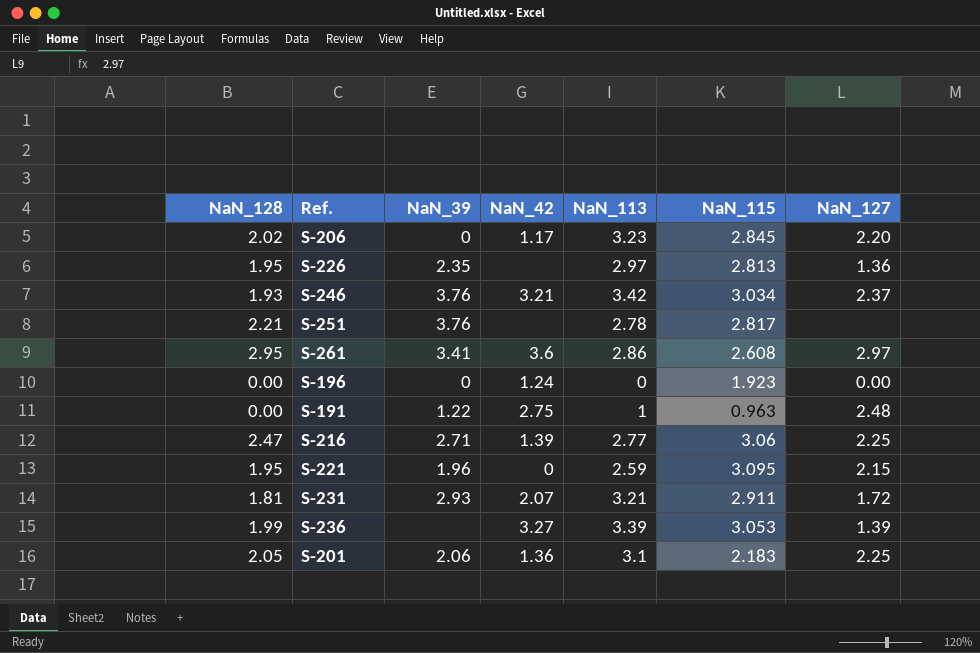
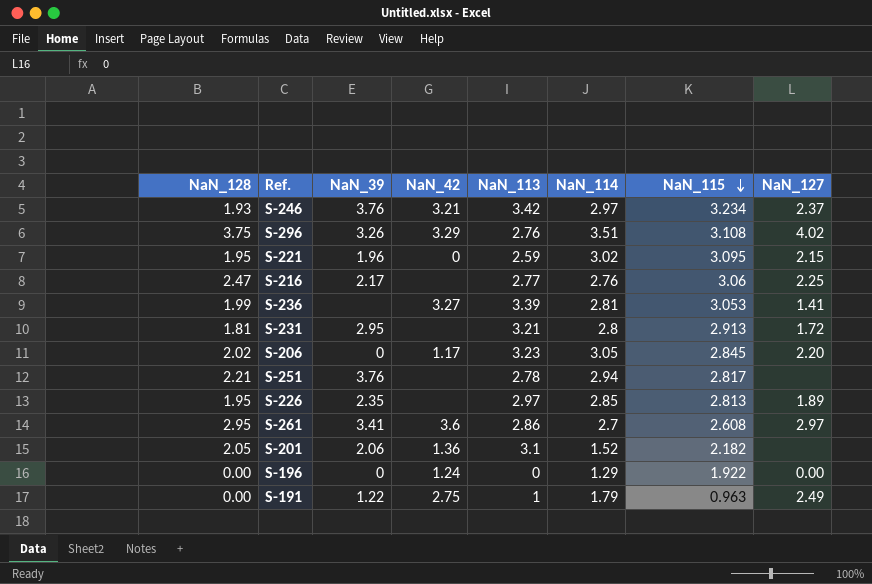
row order: none -> NaN_115 descending
column NaN_114 | position: none -> 6
S-246 | NaN_115: 3.034 -> 3.234
row S-296: none -> 3.75 | 3.26 | 3.29 | 2.76 | 3.51 | 3.108 | 4.02
S-216 | NaN_39: 2.71 -> 2.17
S-216 | NaN_42: 1.39 -> none
S-236 | NaN_127: 1.39 -> 1.41
S-231 | NaN_39: 2.93 -> 2.95
S-231 | NaN_42: 2.07 -> none
S-231 | NaN_115: 2.911 -> 2.913
S-226 | NaN_127: 1.36 -> 1.89
S-201 | NaN_115: 2.183 -> 2.182
S-201 | NaN_127: 2.25 -> none
S-196 | NaN_115: 1.923 -> 1.922
S-191 | NaN_127: 2.48 -> 2.49

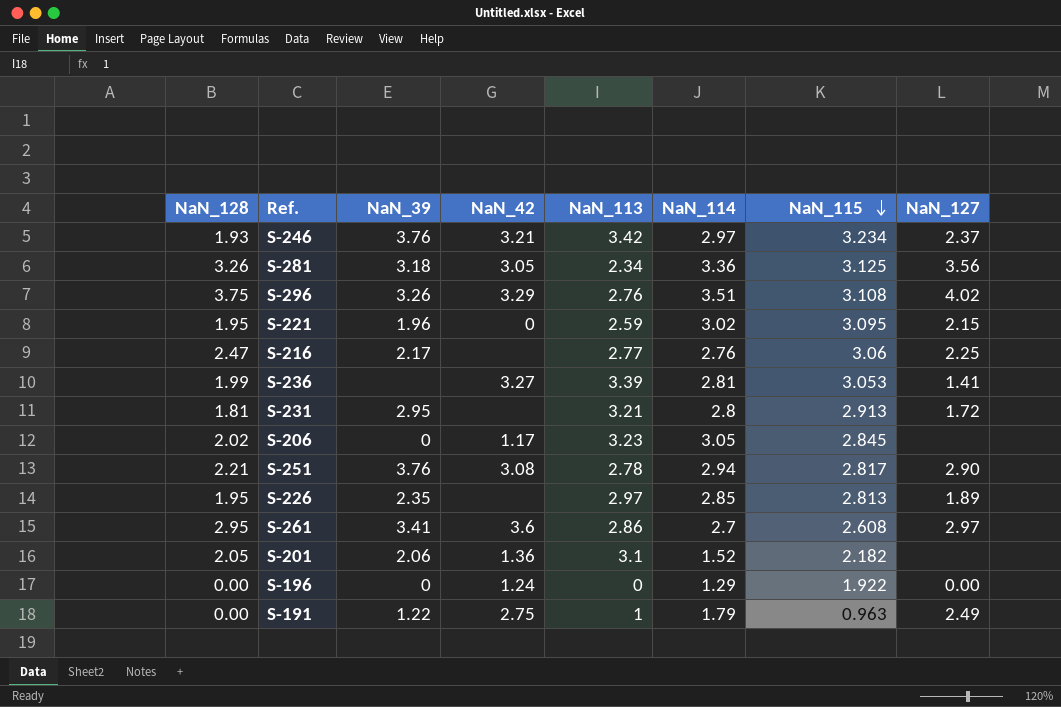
row S-281: none -> 3.26 | 3.18 | 3.05 | 2.34 | 3.36 | 3.125 | 3.56
S-206 | NaN_127: 2.20 -> none
S-251 | NaN_42: none -> 3.08
S-251 | NaN_127: none -> 2.90

